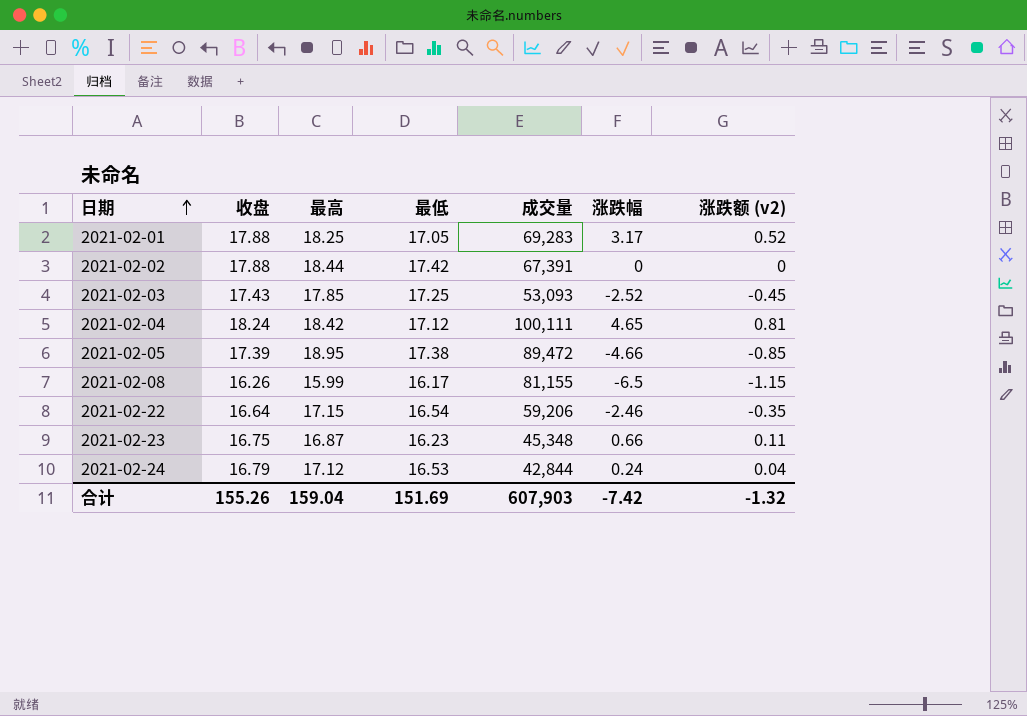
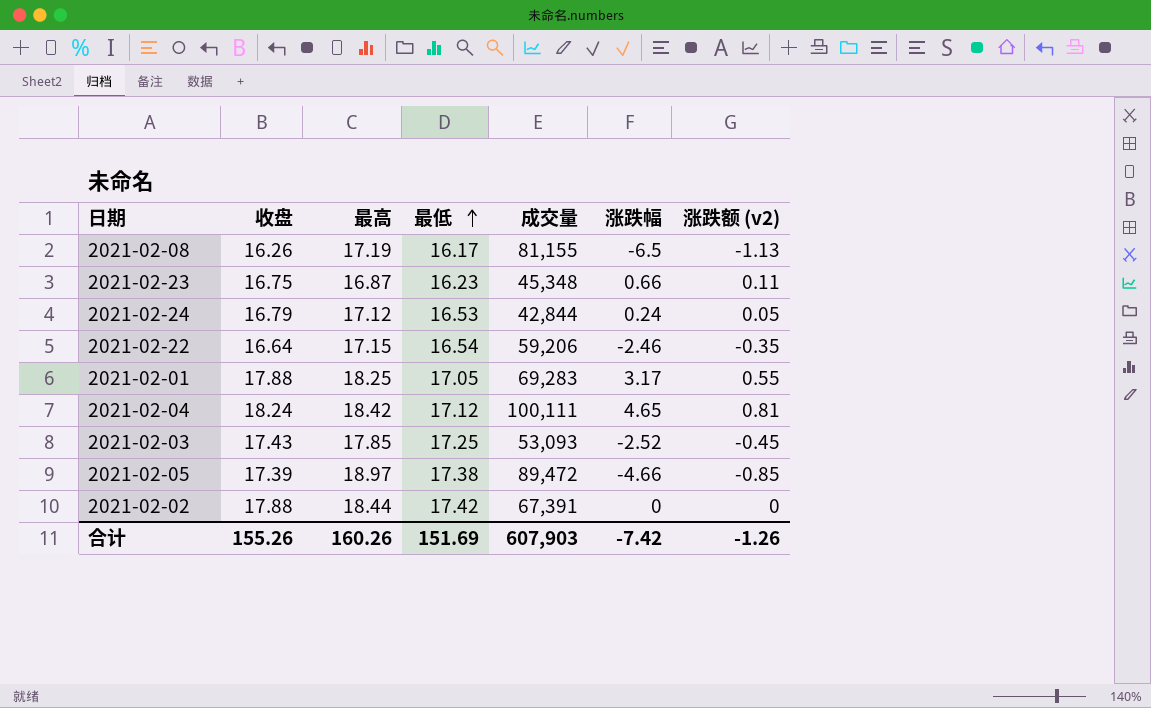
row order: 日期 ascending -> 最低 ascending
2021-02-08 | 最高: 15.99 -> 17.19
2021-02-08 | 涨跌额 (v2): -1.15 -> -1.13
2021-02-24 | 涨跌额 (v2): 0.04 -> 0.05
2021-02-01 | 涨跌额 (v2): 0.52 -> 0.55
2021-02-05 | 最高: 18.95 -> 18.97
合计 | 最高: 159.04 -> 160.26
合计 | 涨跌额 (v2): -1.32 -> -1.26

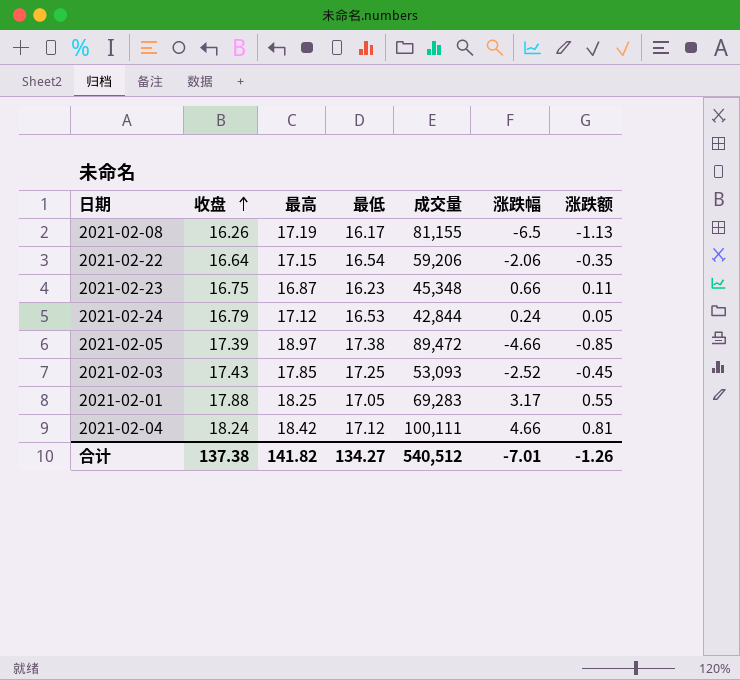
row order: 最低 ascending -> 收盘 ascending
column name: 涨跌额 (v2) -> 涨跌额
row 2021-02-02: 17.88 | 18.44 | 17.42 | 67,391 | 0 | 0 -> none
2021-02-22 | 涨跌幅: -2.46 -> -2.06
2021-02-04 | 涨跌幅: 4.65 -> 4.66
合计 | 收盘: 155.26 -> 137.38
合计 | 最高: 160.26 -> 141.82
合计 | 最低: 151.69 -> 134.27
合计 | 成交量: 607,903 -> 540,512
合计 | 涨跌幅: -7.42 -> -7.01

